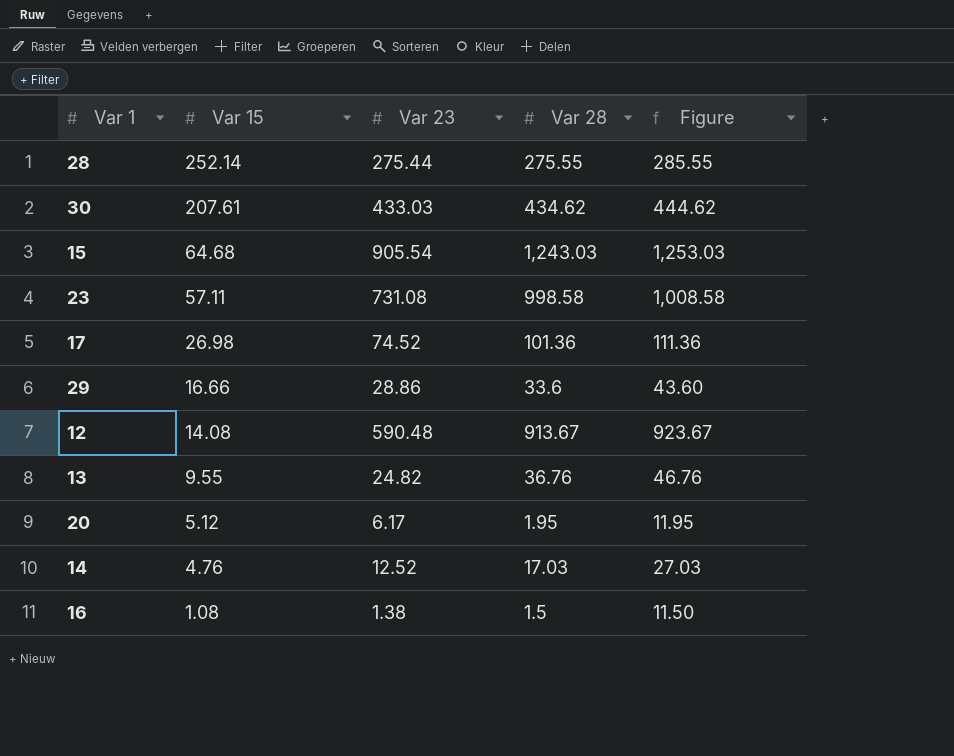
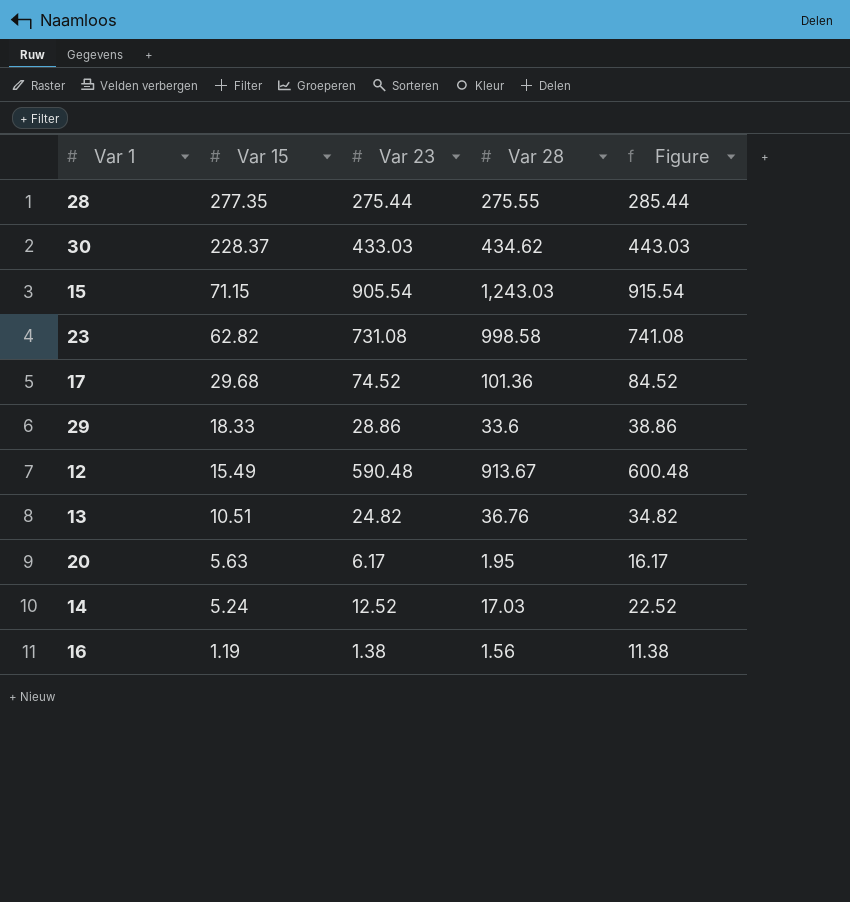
column Figure | formula: [Var 28] + 10 -> [Var 23] + 10
28 | Var 15: 252.14 -> 277.35
30 | Var 15: 207.61 -> 228.37
15 | Var 15: 64.68 -> 71.15
23 | Var 15: 57.11 -> 62.82
17 | Var 15: 26.98 -> 29.68
29 | Var 15: 16.66 -> 18.33
12 | Var 15: 14.08 -> 15.49
13 | Var 15: 9.55 -> 10.51
20 | Var 15: 5.12 -> 5.63
14 | Var 15: 4.76 -> 5.24
16 | Var 15: 1.08 -> 1.19
16 | Var 28: 1.5 -> 1.56

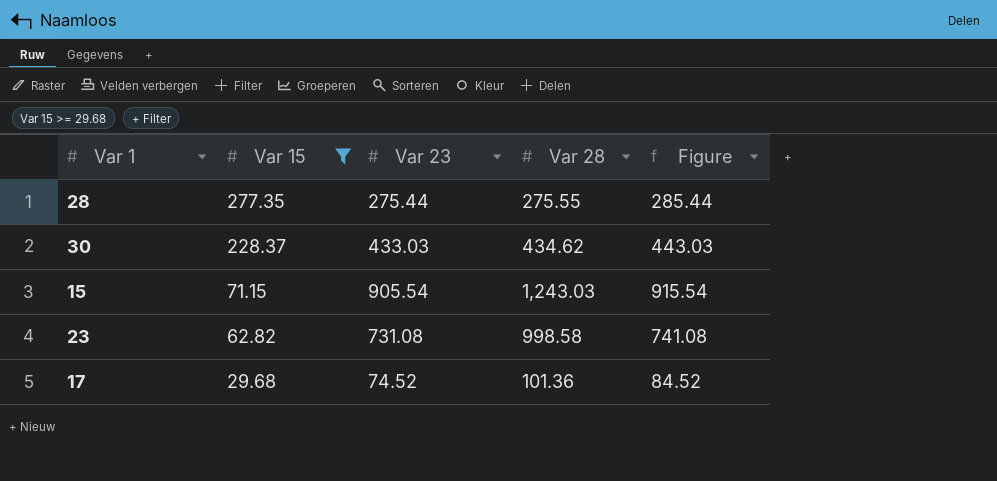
filter: none -> Var 15 >= 29.68

